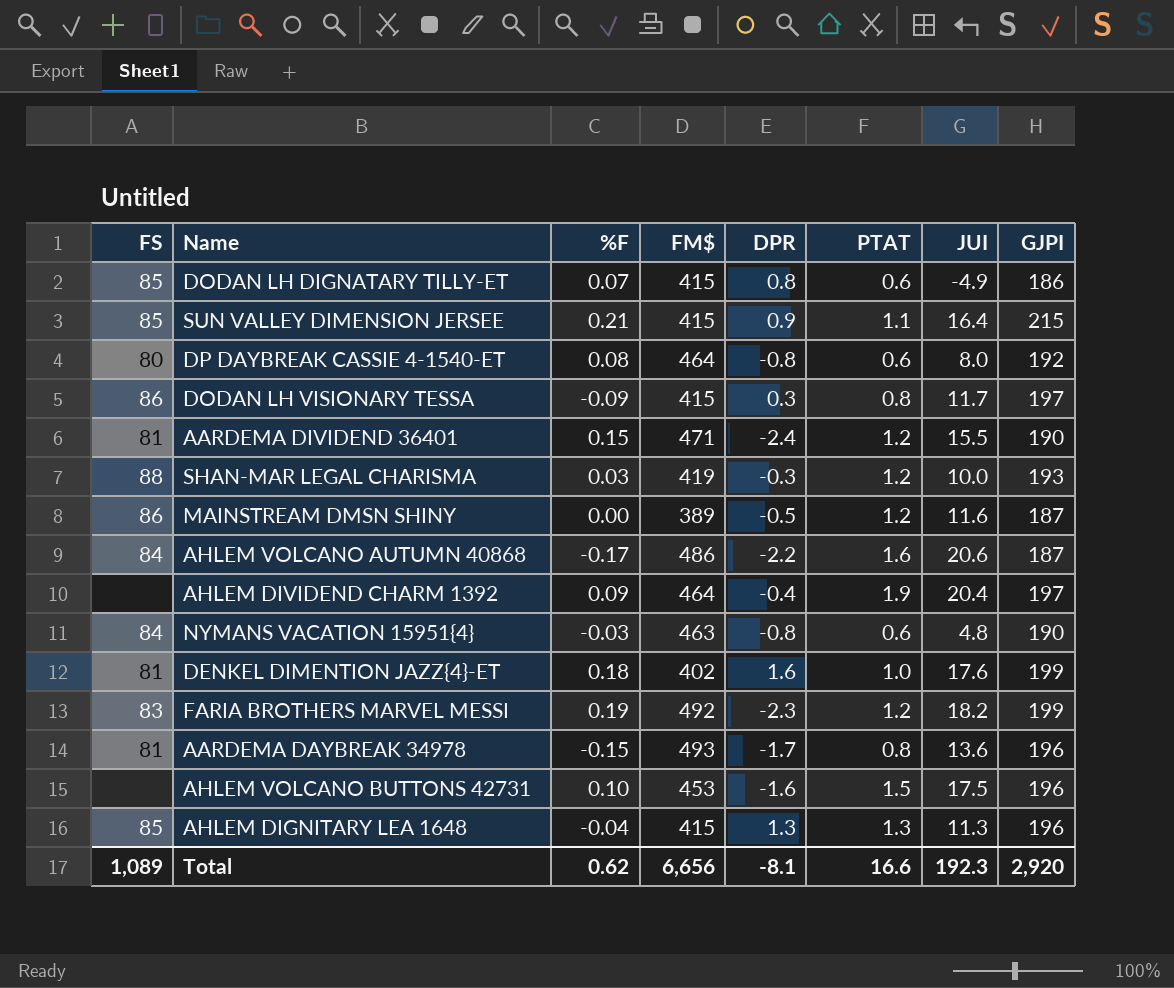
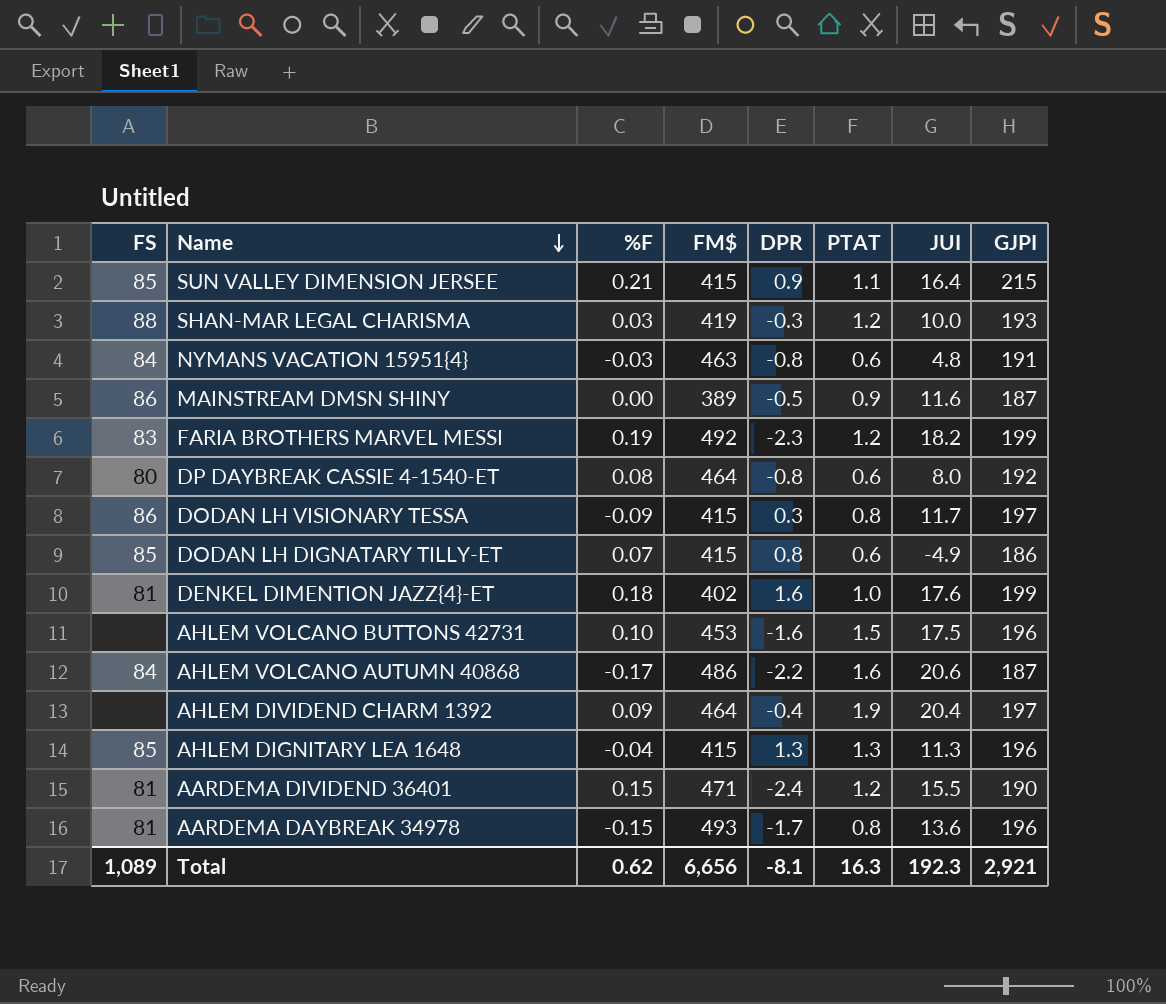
row order: none -> Name descending
NYMANS VACATION 15951{4} | GJPI: 190 -> 191
MAINSTREAM DMSN SHINY | PTAT: 1.2 -> 0.9
Total | PTAT: 16.6 -> 16.3
Total | GJPI: 2,920 -> 2,921

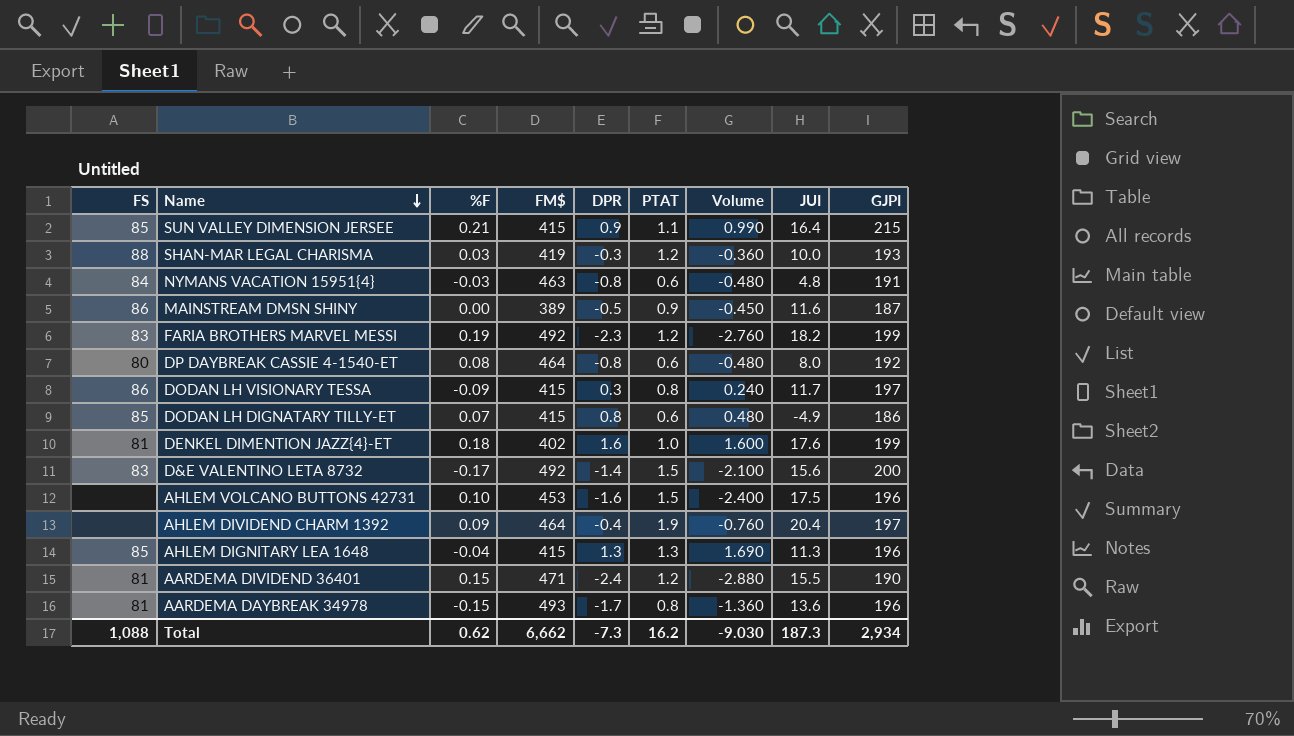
column Volume | formula: none -> [DPR] * [PTAT]
row AHLEM VOLCANO AUTUMN 40868: 84 | -0.17 | 486 | -2.2 | 1.6 | 20.6 | 187 -> none
row D&E VALENTINO LETA 8732: none -> 83 | -0.17 | 492 | -1.4 | 1.5 | -2.100 | 15.6 | 200
Total | FS: 1,089 -> 1,088
Total | FM$: 6,656 -> 6,662
Total | DPR: -8.1 -> -7.3
Total | PTAT: 16.3 -> 16.2
Total | JUI: 192.3 -> 187.3
Total | GJPI: 2,921 -> 2,934

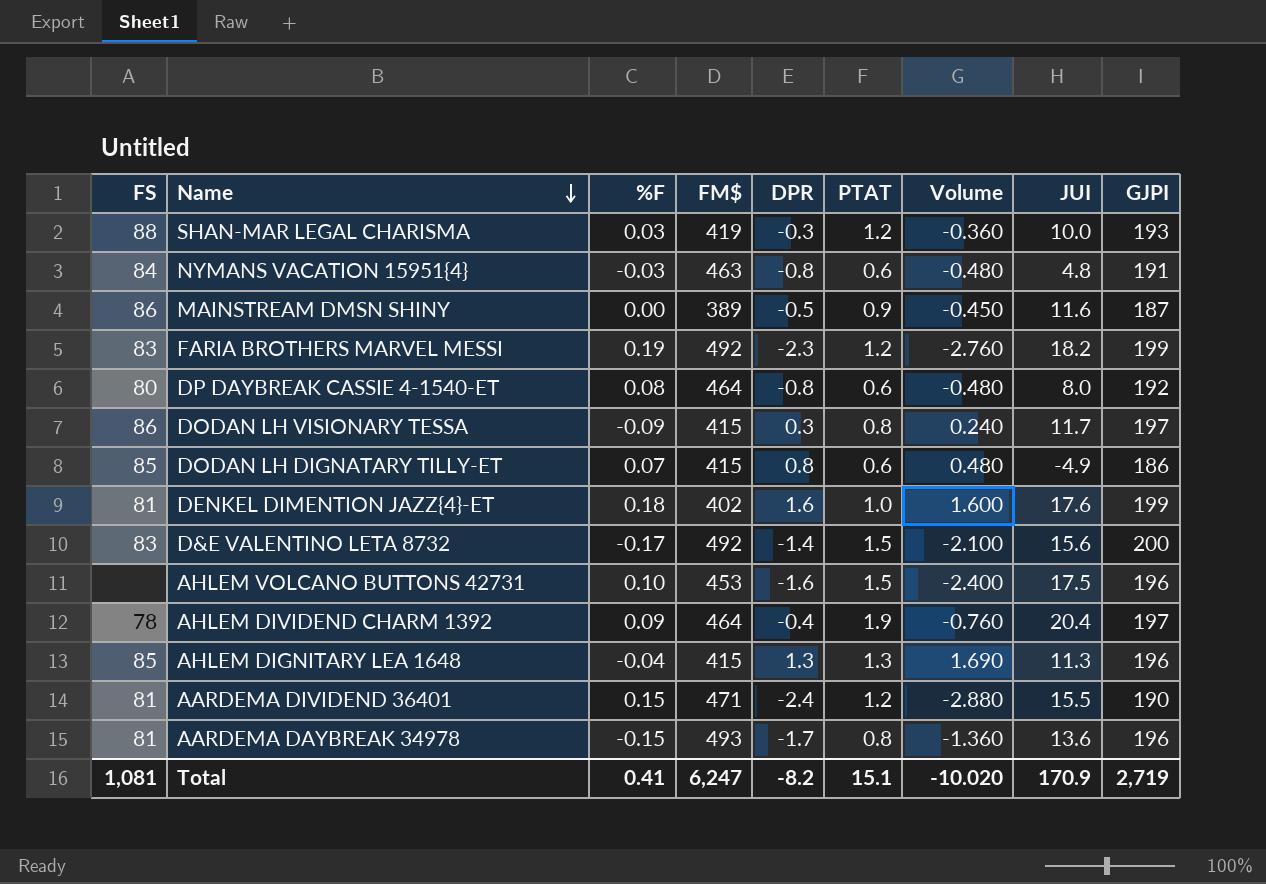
row SUN VALLEY DIMENSION JERSEE: 85 | 0.21 | 415 | 0.9 | 1.1 | 0.990 | 16.4 | 215 -> none
AHLEM DIVIDEND CHARM 1392 | FS: none -> 78
Total | FS: 1,088 -> 1,081
Total | %F: 0.62 -> 0.41
Total | FM$: 6,662 -> 6,247
Total | DPR: -7.3 -> -8.2
Total | PTAT: 16.2 -> 15.1
Total | Volume: -9.030 -> -10.020
Total | JUI: 187.3 -> 170.9
Total | GJPI: 2,934 -> 2,719

